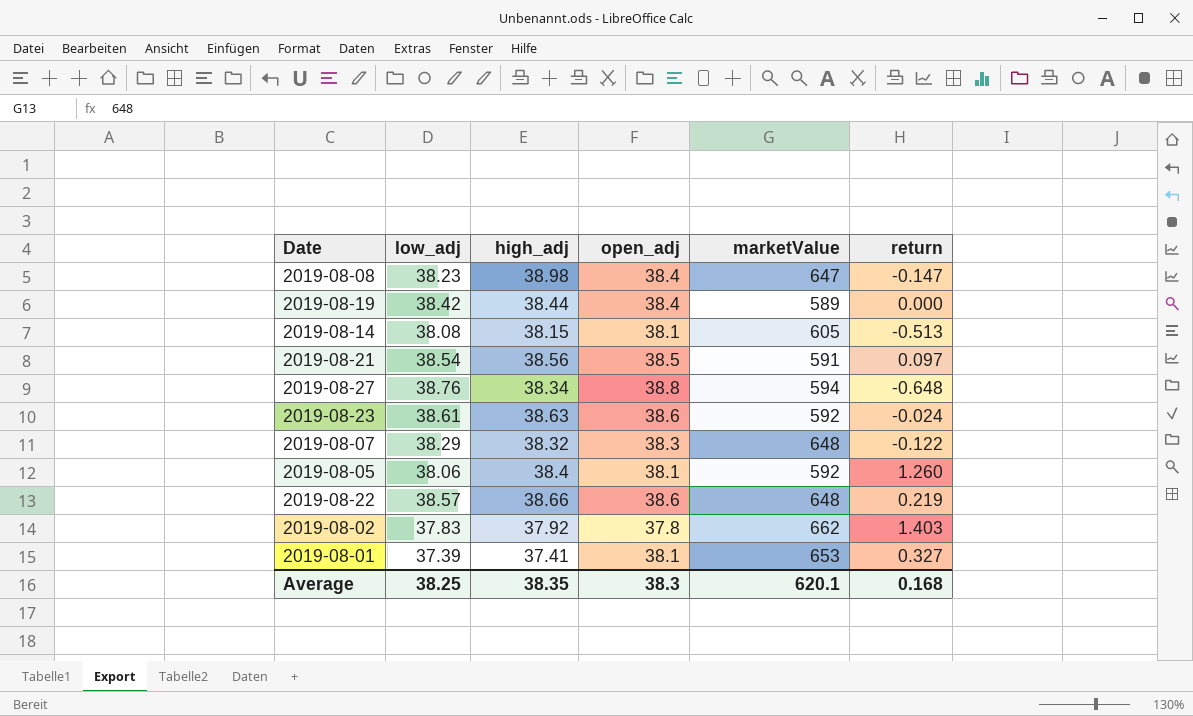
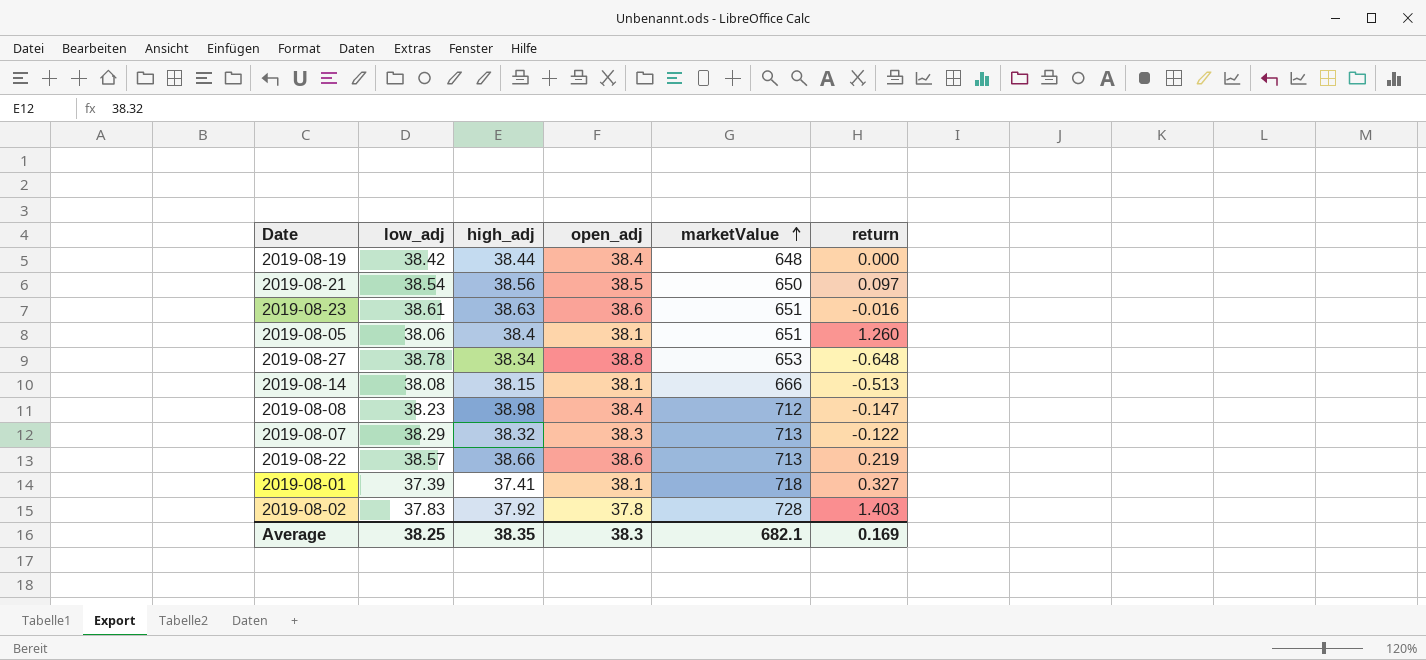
row order: none -> marketValue ascending
2019-08-19 | marketValue: 589 -> 648
2019-08-21 | marketValue: 591 -> 650
2019-08-23 | marketValue: 592 -> 651
2019-08-23 | return: -0.024 -> -0.016
2019-08-05 | marketValue: 592 -> 651
2019-08-27 | low_adj: 38.76 -> 38.78
2019-08-27 | marketValue: 594 -> 653
2019-08-14 | marketValue: 605 -> 666
2019-08-08 | marketValue: 647 -> 712
2019-08-07 | marketValue: 648 -> 713
2019-08-22 | marketValue: 648 -> 713
2019-08-01 | marketValue: 653 -> 718
2019-08-02 | marketValue: 662 -> 728
Average | marketValue: 620.1 -> 682.1
Average | return: 0.168 -> 0.169

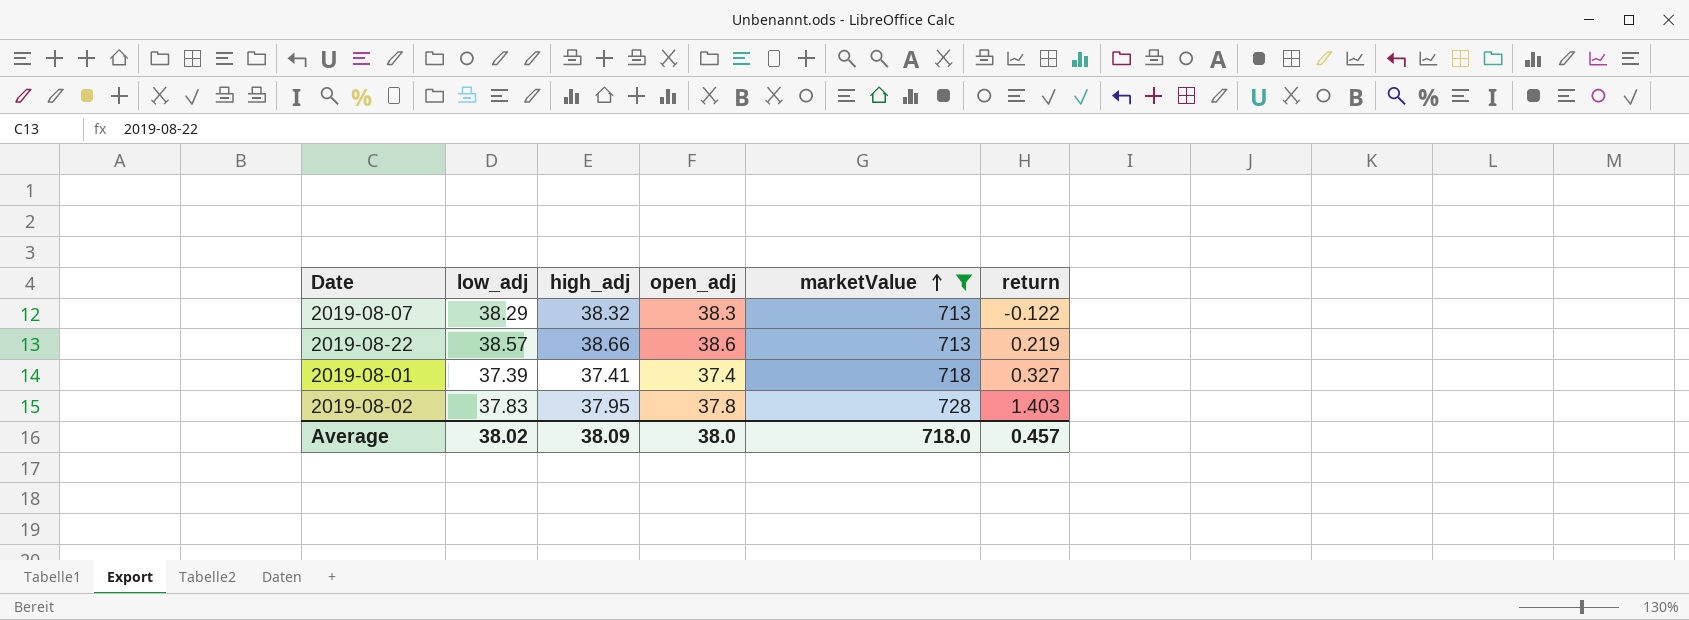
filter: none -> marketValue >= 713
2019-08-01 | open_adj: 38.1 -> 37.4
2019-08-02 | high_adj: 37.92 -> 37.95
Average | low_adj: 38.25 -> 38.02
Average | high_adj: 38.35 -> 38.09
Average | open_adj: 38.3 -> 38.0
Average | marketValue: 682.1 -> 718.0
Average | return: 0.169 -> 0.457

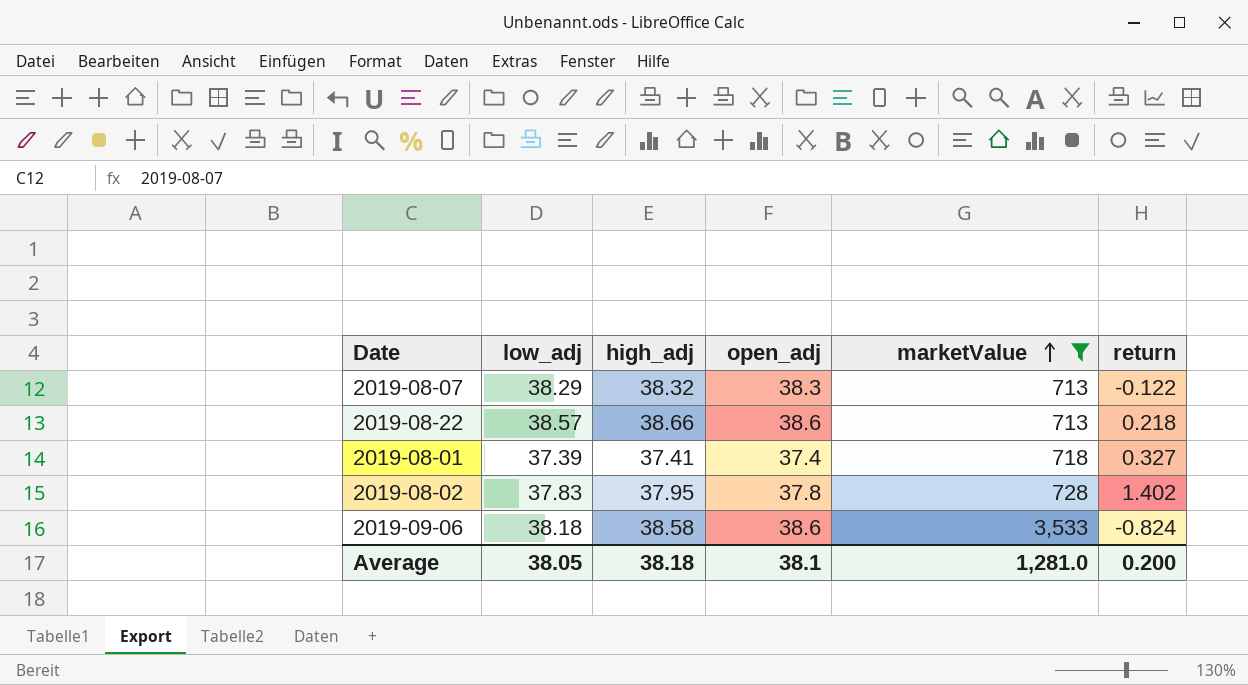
2019-08-22 | return: 0.219 -> 0.218
2019-08-02 | return: 1.403 -> 1.402
row 2019-09-06: none -> 38.18 | 38.58 | 38.6 | 3,533 | -0.824
Average | low_adj: 38.02 -> 38.05
Average | high_adj: 38.09 -> 38.18
Average | open_adj: 38.0 -> 38.1
Average | marketValue: 718.0 -> 1,281.0
Average | return: 0.457 -> 0.200

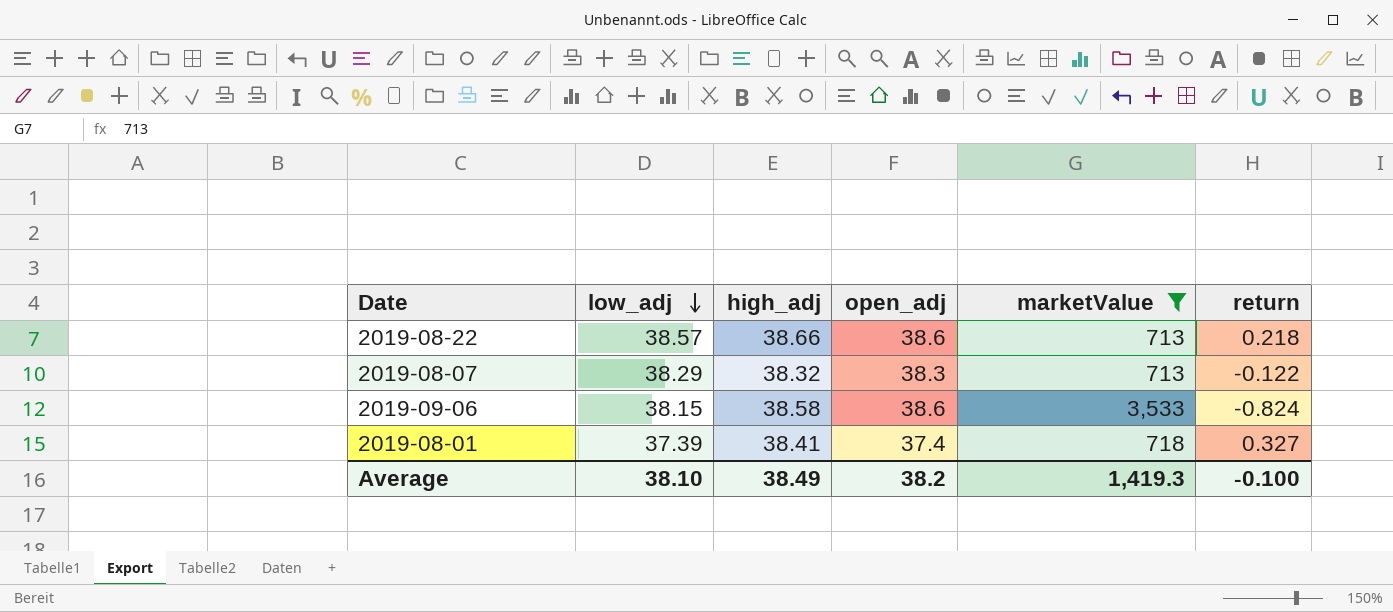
row order: marketValue ascending -> low_adj descending
row 2019-08-02: 37.83 | 37.95 | 37.8 | 728 | 1.402 -> none
2019-09-06 | low_adj: 38.18 -> 38.15
2019-08-01 | high_adj: 37.41 -> 38.41
Average | low_adj: 38.05 -> 38.10
Average | high_adj: 38.18 -> 38.49
Average | open_adj: 38.1 -> 38.2
Average | marketValue: 1,281.0 -> 1,419.3
Average | return: 0.200 -> -0.100

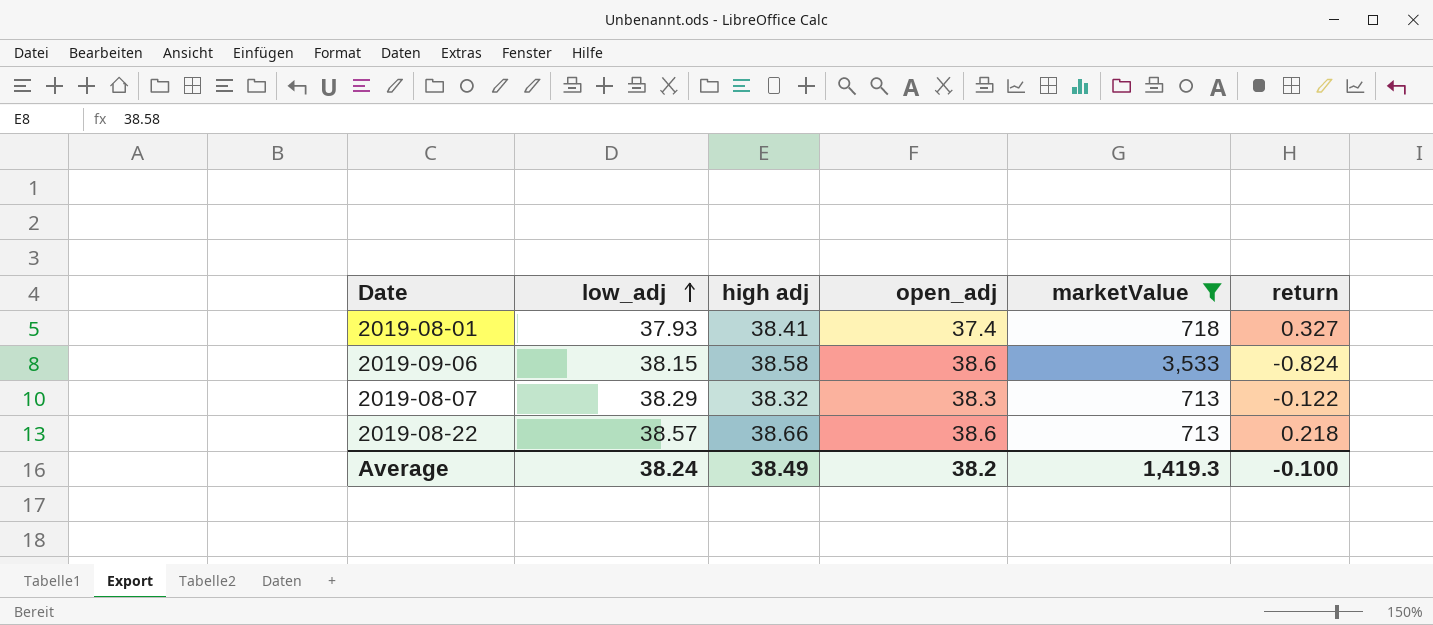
row order: low_adj descending -> low_adj ascending
column name: high_adj -> high adj
2019-08-01 | low_adj: 37.39 -> 37.93
Average | low_adj: 38.10 -> 38.24

